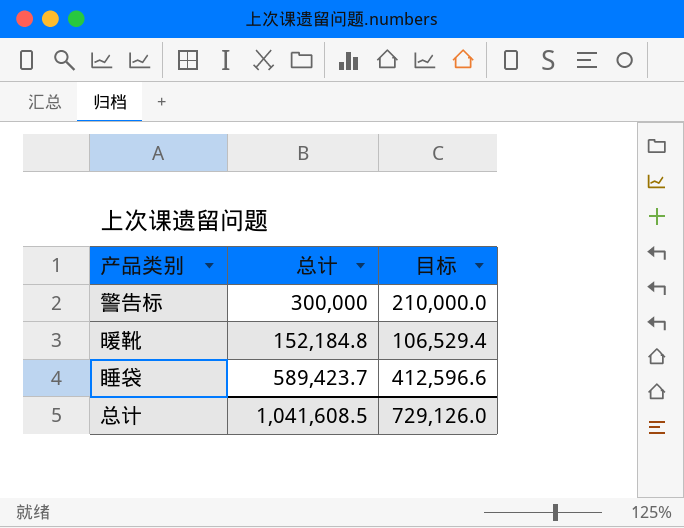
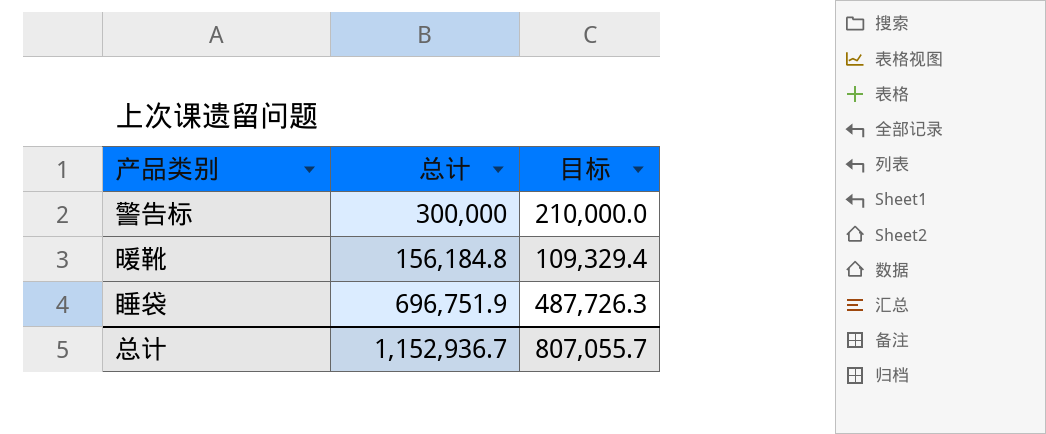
暖靴 | 总计: 152,184.8 -> 156,184.8
暖靴 | 目标: 106,529.4 -> 109,329.4
睡袋 | 总计: 589,423.7 -> 696,751.9
睡袋 | 目标: 412,596.6 -> 487,726.3
总计 | 总计: 1,041,608.5 -> 1,152,936.7
总计 | 目标: 729,126.0 -> 807,055.7

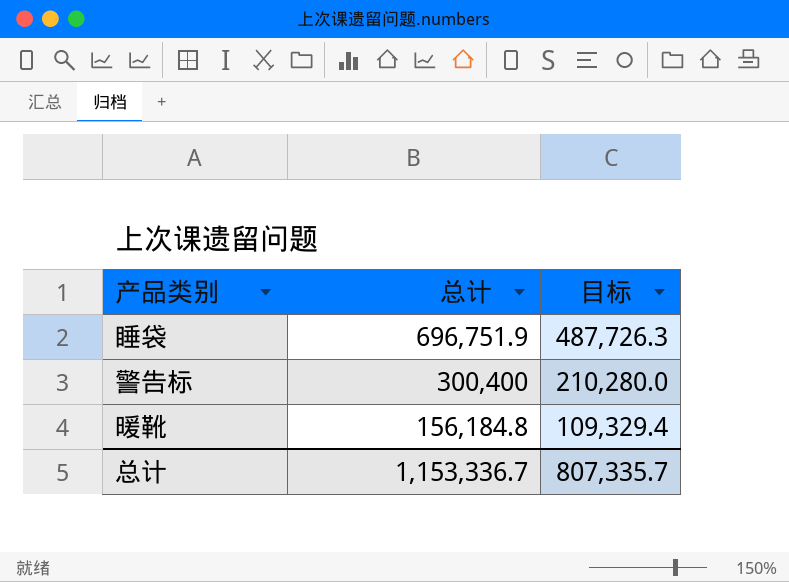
row order: none -> 总计 descending
警告标 | 总计: 300,000 -> 300,400
警告标 | 目标: 210,000.0 -> 210,280.0
总计 | 总计: 1,152,936.7 -> 1,153,336.7
总计 | 目标: 807,055.7 -> 807,335.7

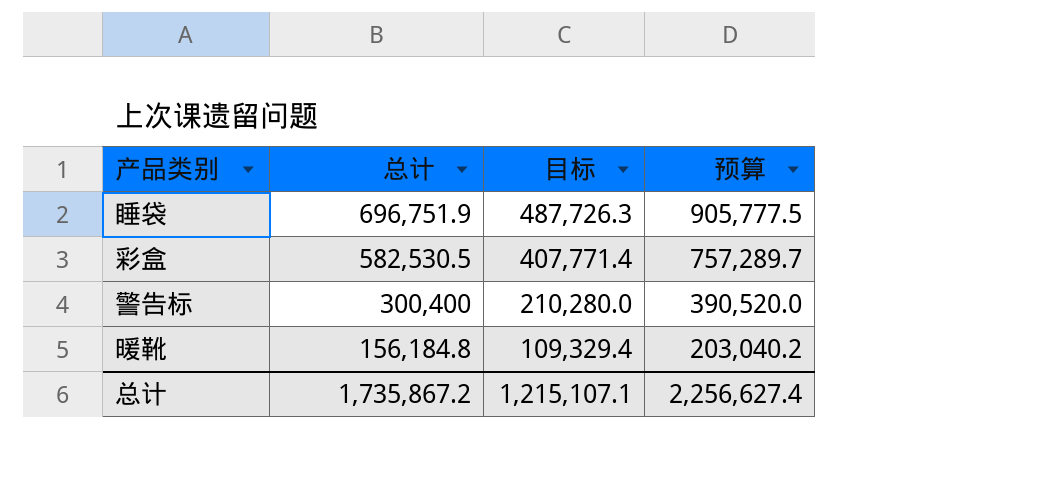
column 预算 | formula: none -> [总计] * 1.3
row 彩盒: none -> 582,530.5 | 407,771.4 | 757,289.7
总计 | 总计: 1,153,336.7 -> 1,735,867.2
总计 | 目标: 807,335.7 -> 1,215,107.1

